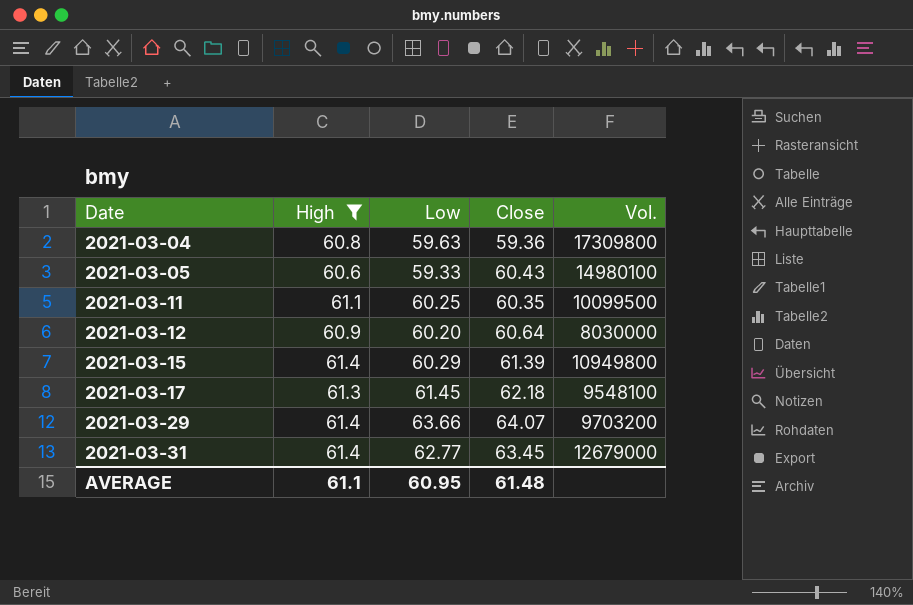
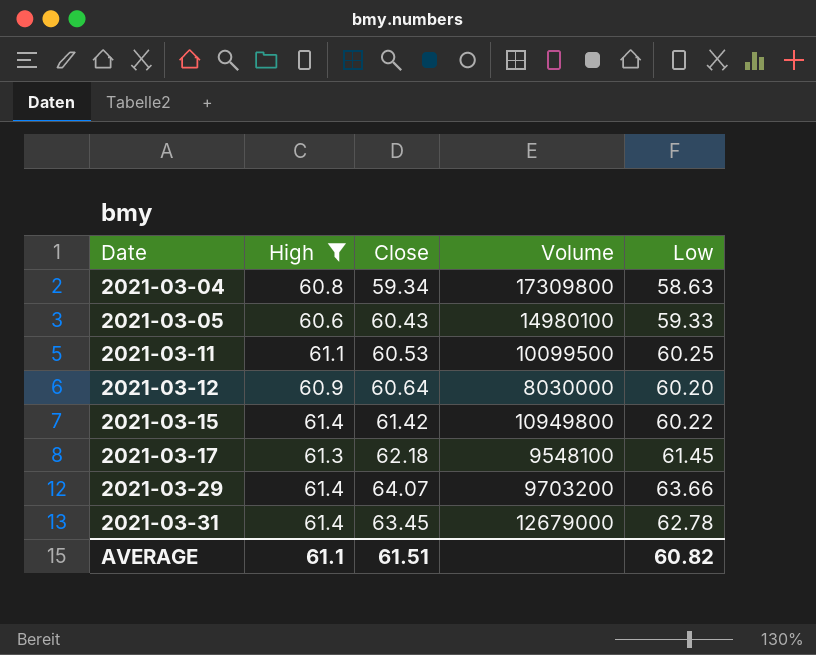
column name: Vol. -> Volume
column Low | position: 3 -> 5
2021-03-04 | Close: 59.36 -> 59.34
2021-03-04 | Low: 59.63 -> 58.63
2021-03-11 | Close: 60.35 -> 60.53
2021-03-15 | Close: 61.39 -> 61.42
2021-03-15 | Low: 60.29 -> 60.22
2021-03-31 | Low: 62.77 -> 62.78
AVERAGE | Close: 61.48 -> 61.51
AVERAGE | Low: 60.95 -> 60.82

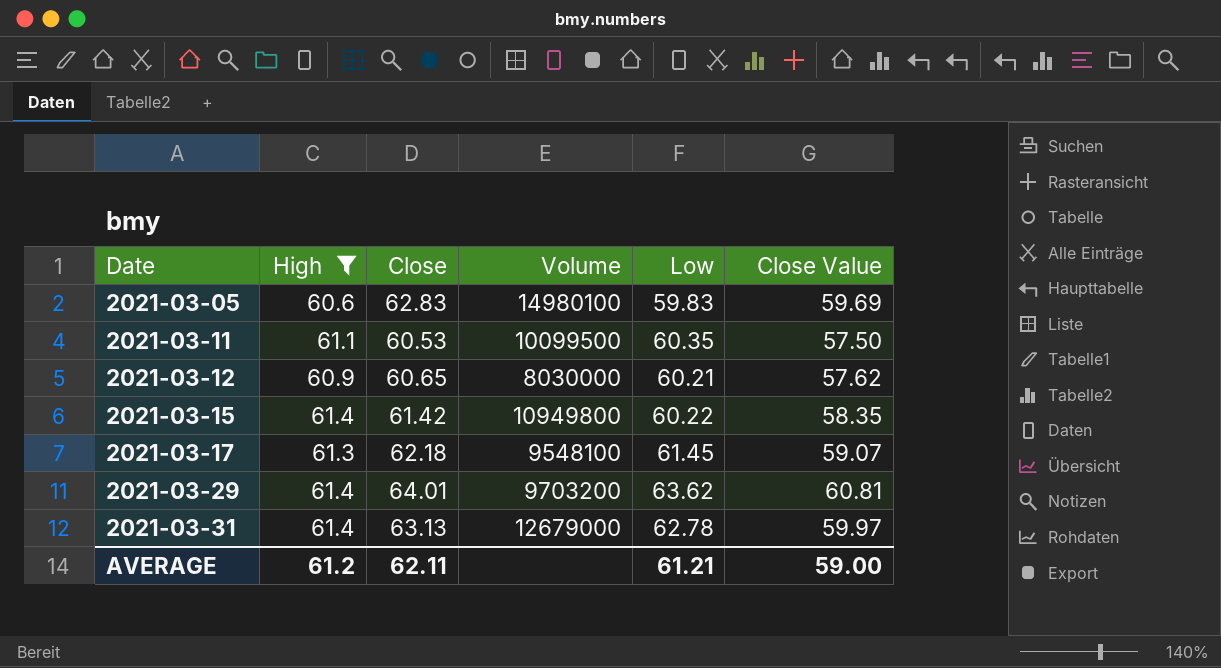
column Close Value | formula: none -> [Close] * 0.95
row 2021-03-04: 60.8 | 59.34 | 17309800 | 58.63 -> none
2021-03-05 | Close: 60.43 -> 62.83
2021-03-05 | Low: 59.33 -> 59.83
2021-03-11 | Low: 60.25 -> 60.35
2021-03-12 | Close: 60.64 -> 60.65
2021-03-12 | Low: 60.20 -> 60.21
2021-03-29 | Close: 64.07 -> 64.01
2021-03-29 | Low: 63.66 -> 63.62
2021-03-31 | Close: 63.45 -> 63.13
AVERAGE | High: 61.1 -> 61.2
AVERAGE | Close: 61.51 -> 62.11
AVERAGE | Low: 60.82 -> 61.21

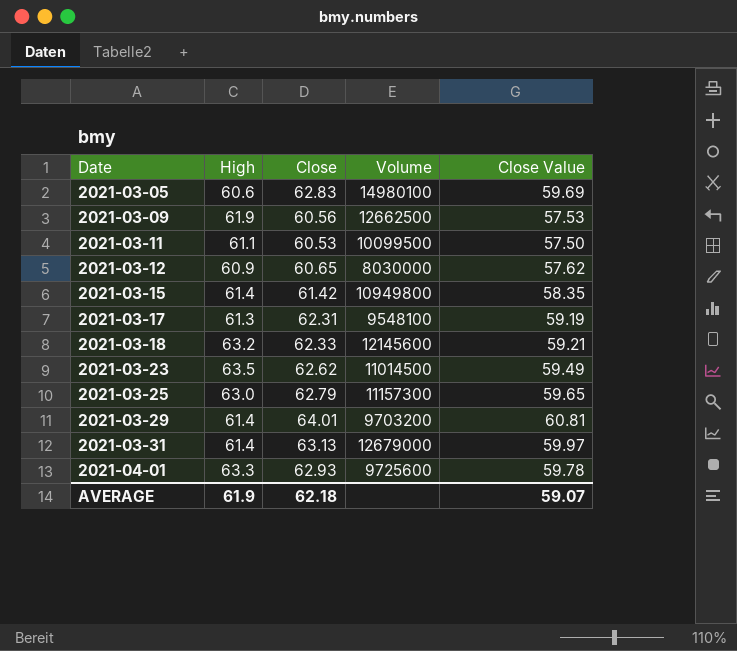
filter: High <= 61.4 -> none
column Low | position: 5 -> none
2021-03-17 | Close: 62.18 -> 62.31
2021-03-17 | Close Value: 59.07 -> 59.19
AVERAGE | High: 61.2 -> 61.9
AVERAGE | Close: 62.11 -> 62.18
AVERAGE | Close Value: 59.00 -> 59.07

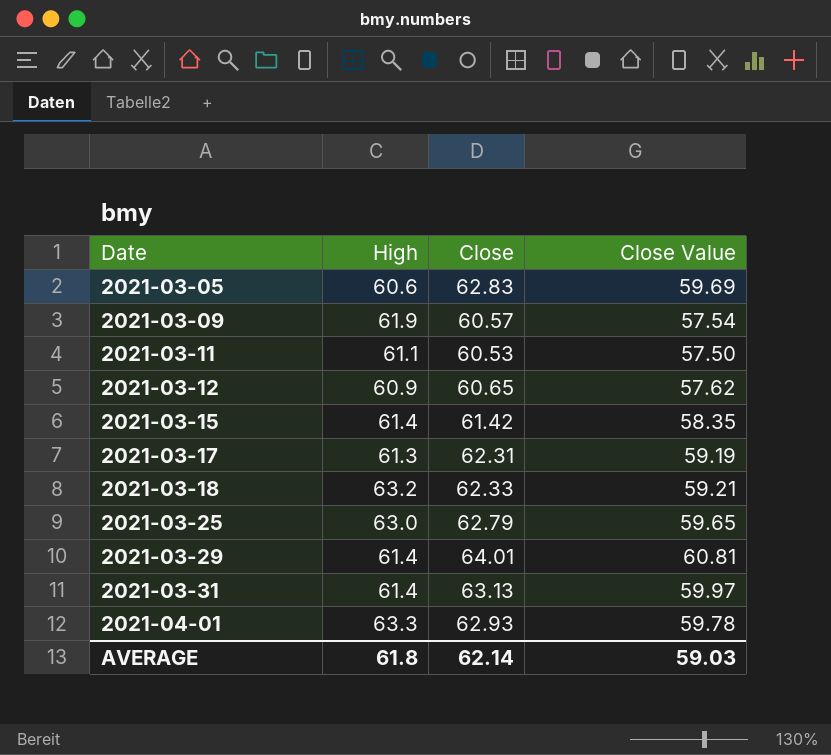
column Volume | position: 4 -> none
row 2021-03-23: 63.5 | 62.62 | 11014500 | 59.49 -> none
2021-03-09 | Close: 60.56 -> 60.57
2021-03-09 | Close Value: 57.53 -> 57.54
AVERAGE | High: 61.9 -> 61.8
AVERAGE | Close: 62.18 -> 62.14
AVERAGE | Close Value: 59.07 -> 59.03

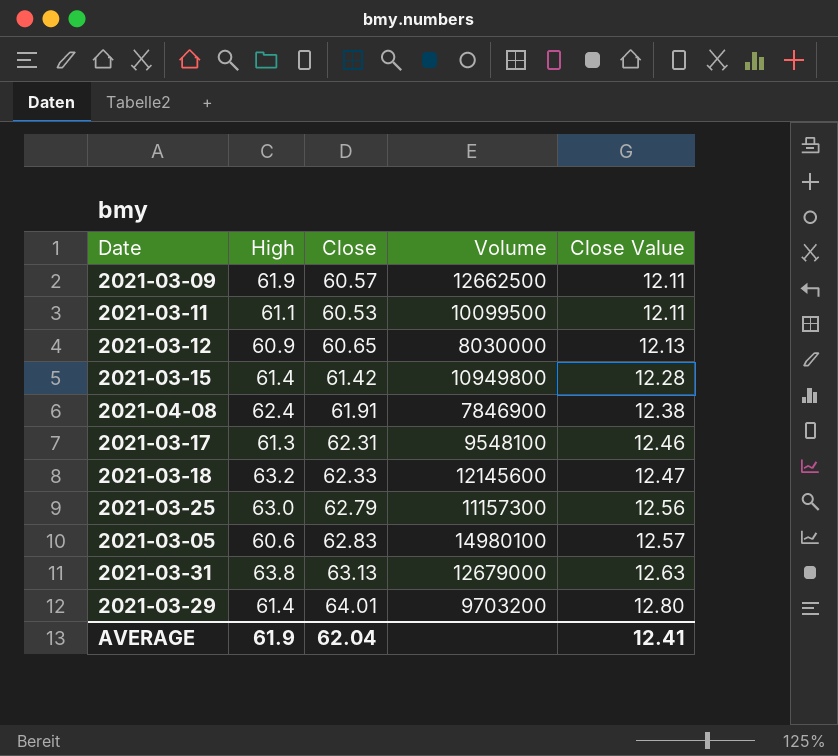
row order: Date ascending -> Close Value ascending
column Volume | position: none -> 4
column Close Value | formula: [Close] * 0.95 -> [Close] * 0.2
row 2021-04-01: 63.3 | 62.93 | 59.78 -> none
row 2021-04-08: none -> 62.4 | 61.91 | 7846900 | 12.38
2021-03-31 | High: 61.4 -> 63.8
AVERAGE | High: 61.8 -> 61.9
AVERAGE | Close: 62.14 -> 62.04
AVERAGE | Close Value: 59.03 -> 12.41

